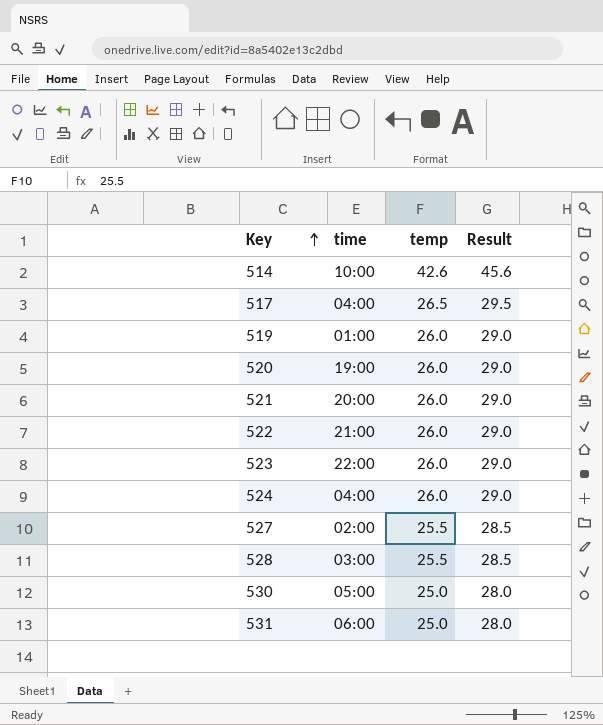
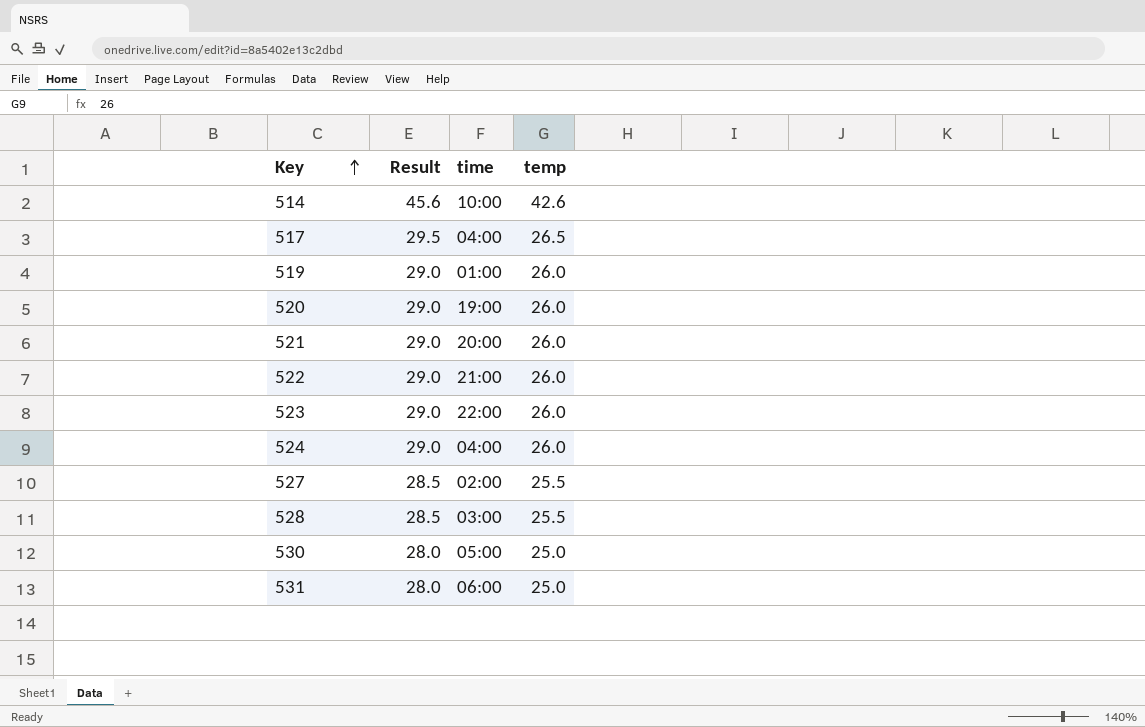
column Result | position: 4 -> 2

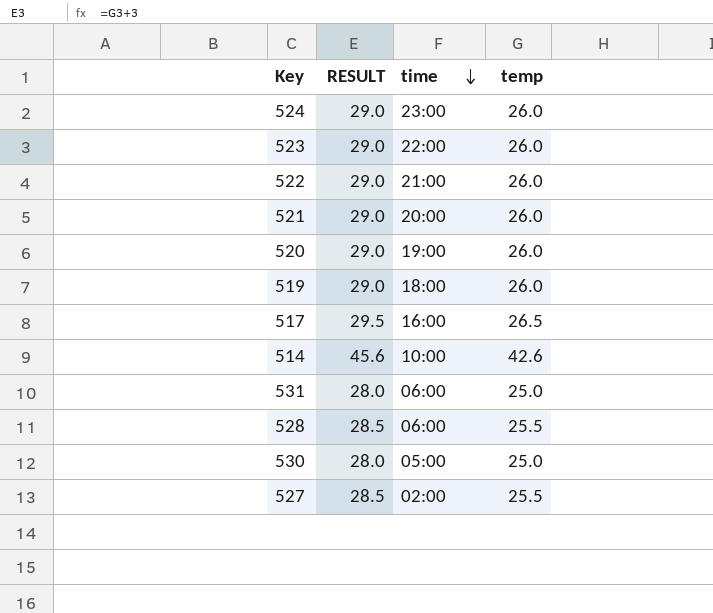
row order: Key ascending -> time descending
column name: Result -> RESULT
524 | time: 04:00 -> 23:00
519 | time: 01:00 -> 18:00
517 | time: 04:00 -> 16:00
528 | time: 03:00 -> 06:00

